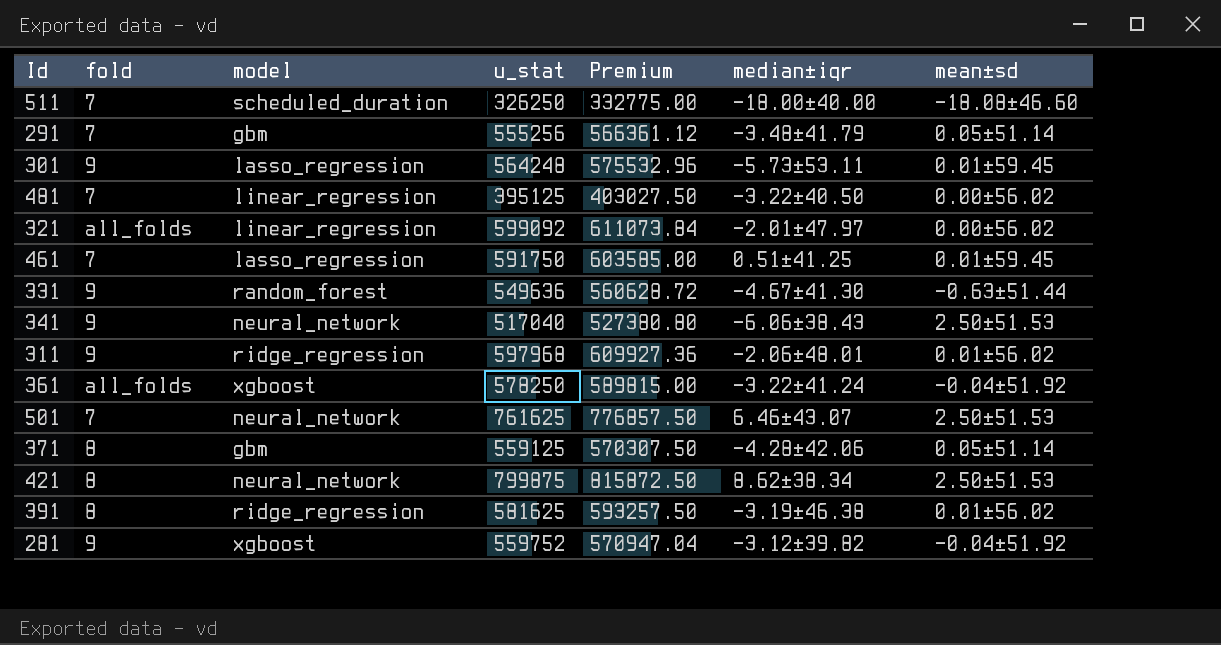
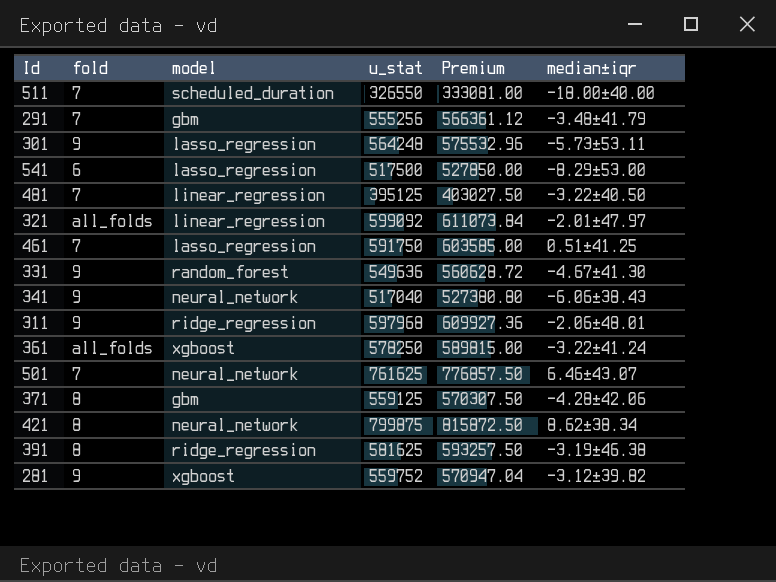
column mean±sd | position: 7 -> none
511 | u_stat: 326250 -> 326550
511 | Premium: 332775.00 -> 333081.00
row 541: none -> 6 | lasso_regression | 517500 | 527850.00 | -8.29±53.00

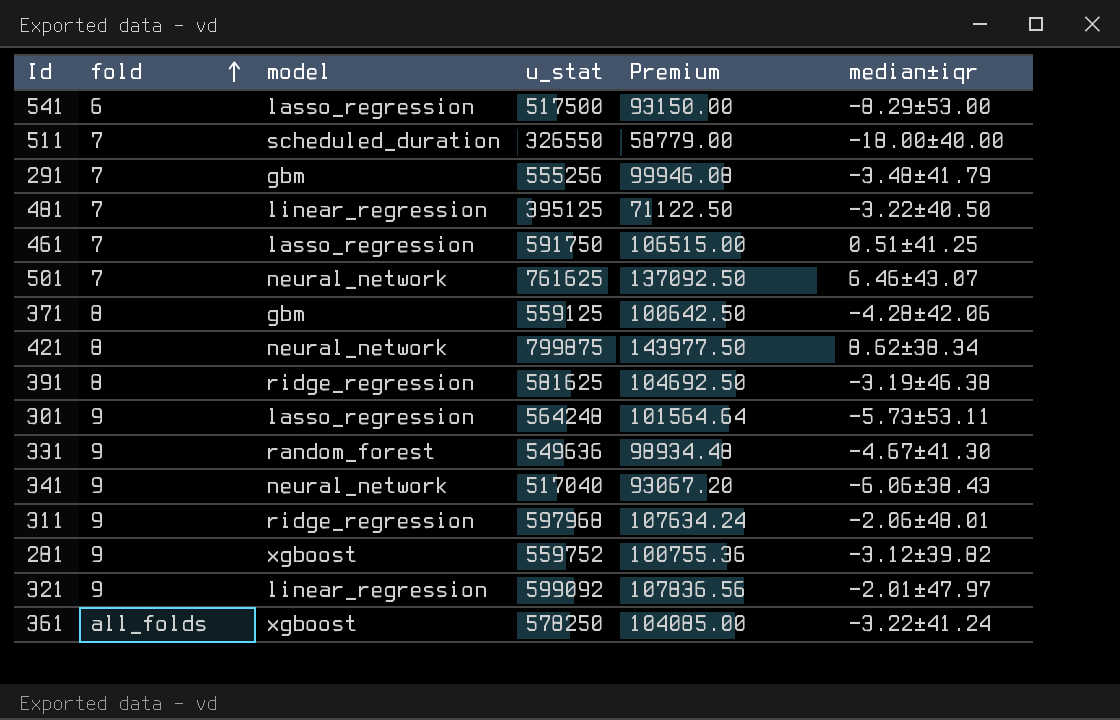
row order: none -> fold ascending
column Premium | formula: [u_stat] * 1.02 -> [u_stat] * 0.18
321 | fold: all_folds -> 9

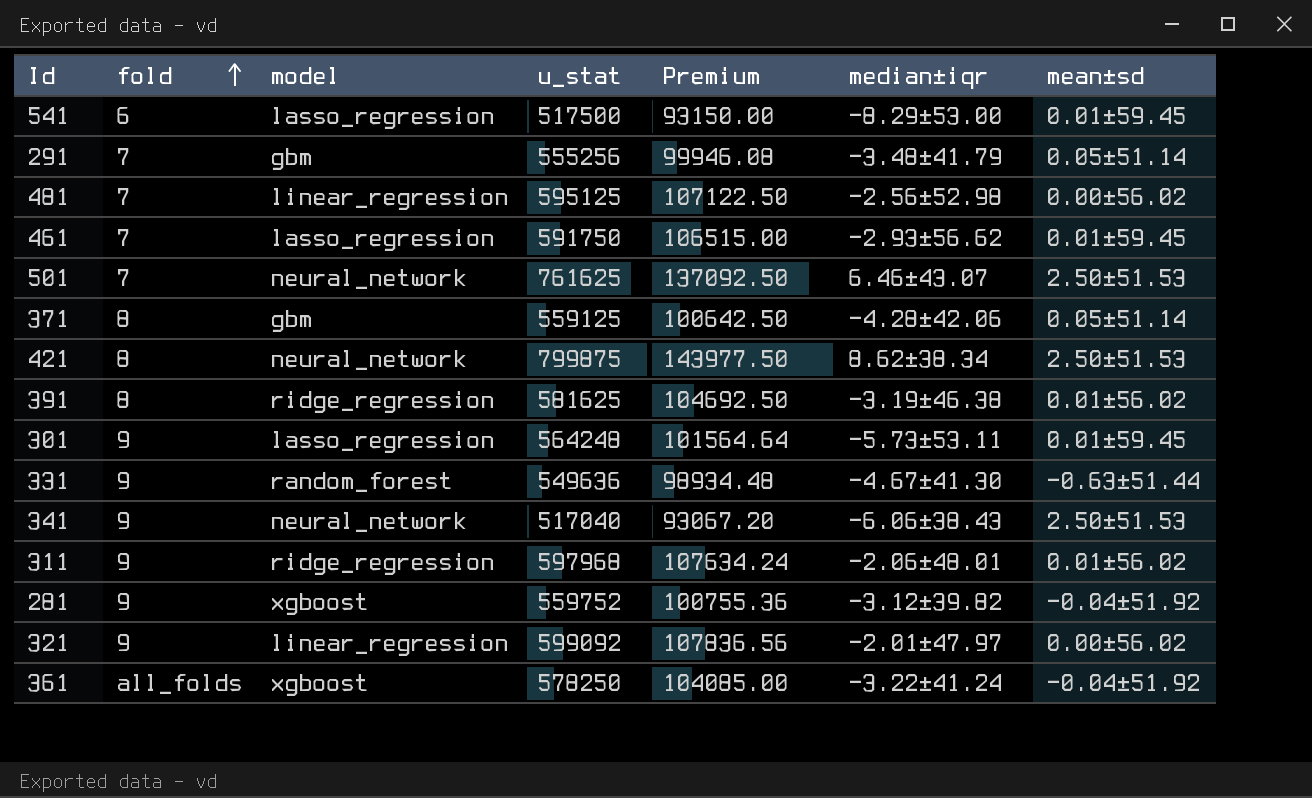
column mean±sd | position: none -> 7
row 511: 7 | scheduled_duration | 326550 | 58779.00 | -18.00±40.00 -> none
481 | u_stat: 395125 -> 595125
481 | Premium: 71122.50 -> 107122.50
481 | median±iqr: -3.22±40.50 -> -2.56±52.98
461 | median±iqr: 0.51±41.25 -> -2.93±56.62

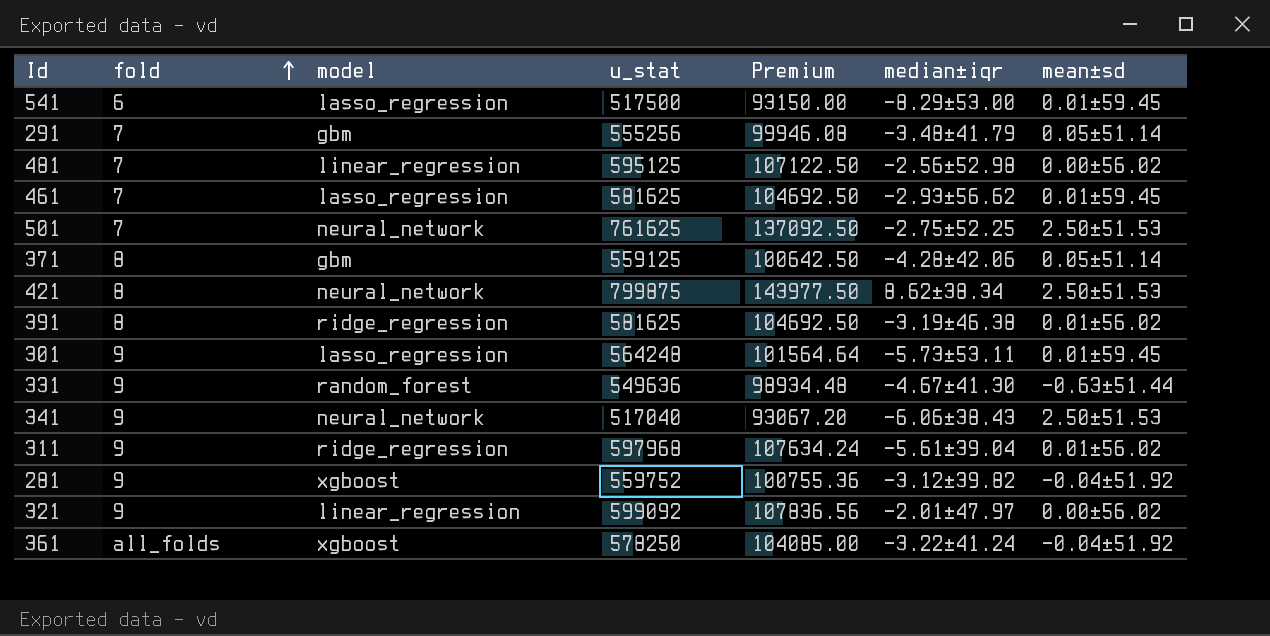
461 | u_stat: 591750 -> 581625
461 | Premium: 106515.00 -> 104692.50
501 | median±iqr: 6.46±43.07 -> -2.75±52.25
311 | median±iqr: -2.06±48.01 -> -5.61±39.04

